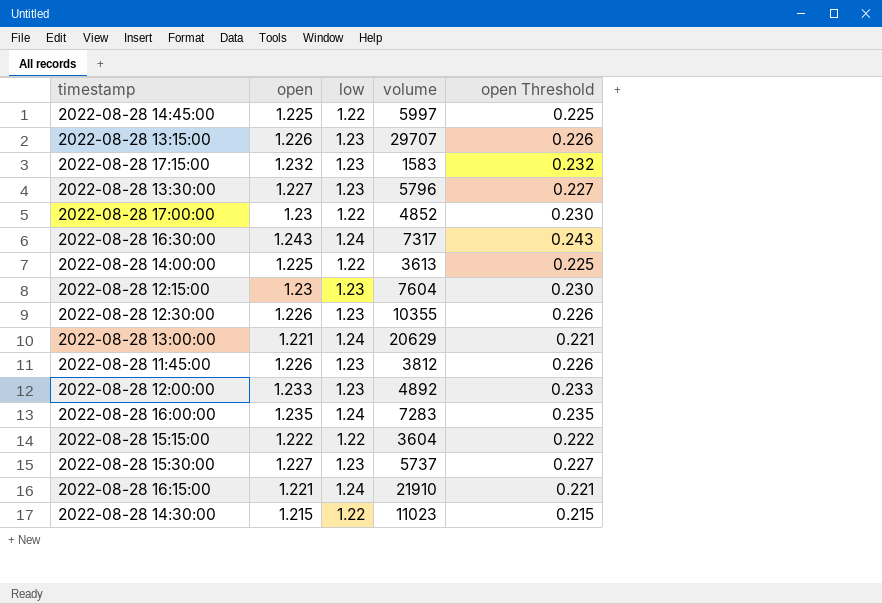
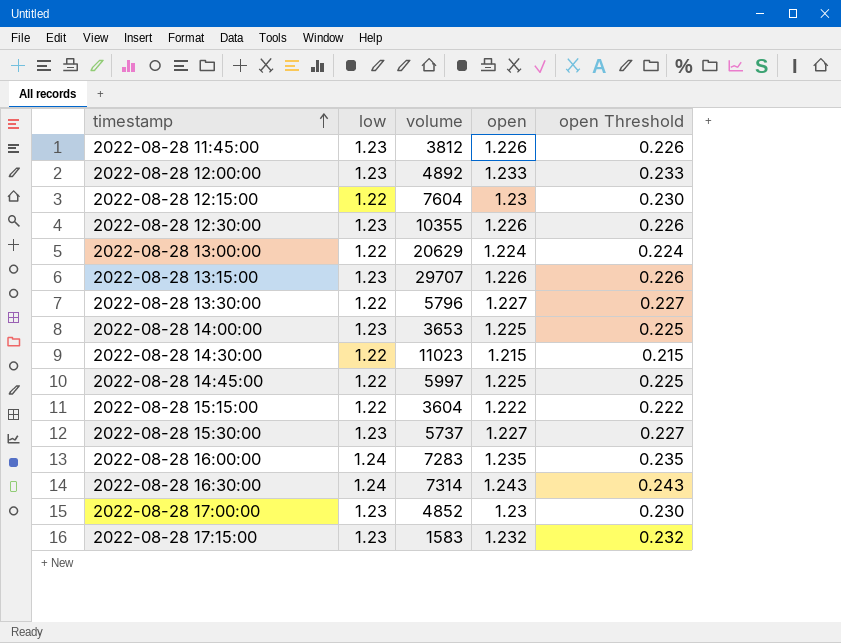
row order: none -> timestamp ascending
column open | position: 2 -> 4
row 2022-08-28 16:15:00: 1.221 | 1.24 | 21910 | 0.221 -> none
2022-08-28 12:15:00 | low: 1.23 -> 1.22
2022-08-28 13:00:00 | low: 1.24 -> 1.22
2022-08-28 13:00:00 | open: 1.221 -> 1.224
2022-08-28 13:00:00 | open Threshold: 0.221 -> 0.224
2022-08-28 13:30:00 | low: 1.23 -> 1.22
2022-08-28 14:00:00 | low: 1.22 -> 1.23
2022-08-28 14:00:00 | volume: 3613 -> 3653
2022-08-28 16:30:00 | volume: 7317 -> 7314
2022-08-28 17:00:00 | low: 1.22 -> 1.23

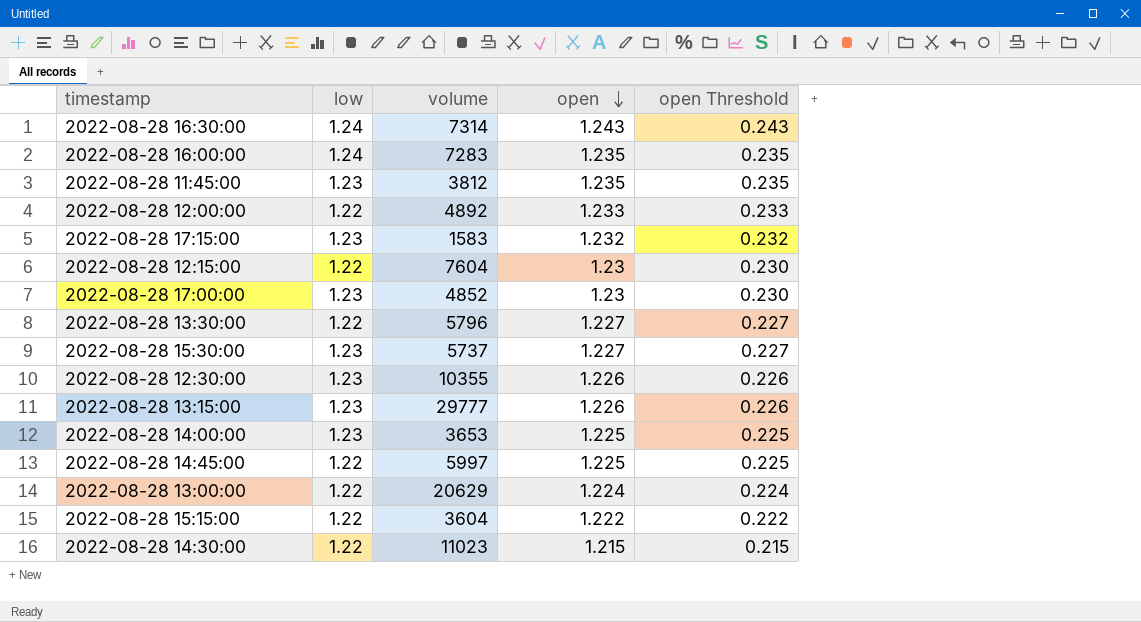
row order: timestamp ascending -> open descending
2022-08-28 11:45:00 | open: 1.226 -> 1.235
2022-08-28 11:45:00 | open Threshold: 0.226 -> 0.235
2022-08-28 12:00:00 | low: 1.23 -> 1.22
2022-08-28 13:15:00 | volume: 29707 -> 29777

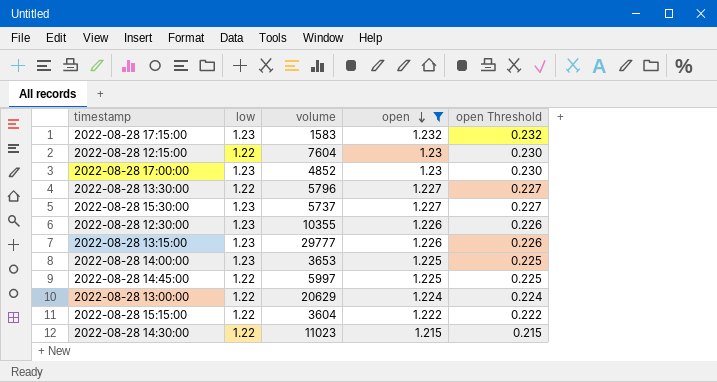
filter: none -> open <= 1.232

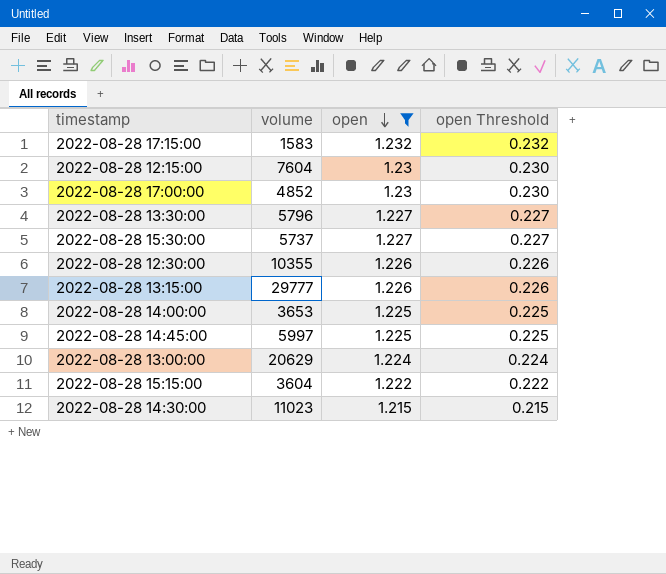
column low | position: 2 -> none

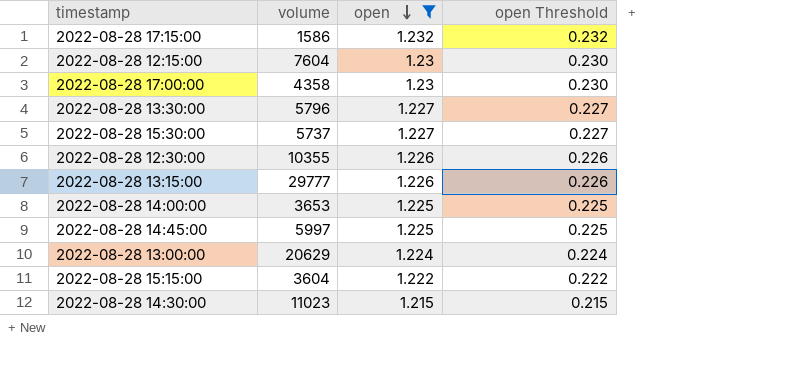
2022-08-28 17:15:00 | volume: 1583 -> 1586
2022-08-28 17:00:00 | volume: 4852 -> 4358

